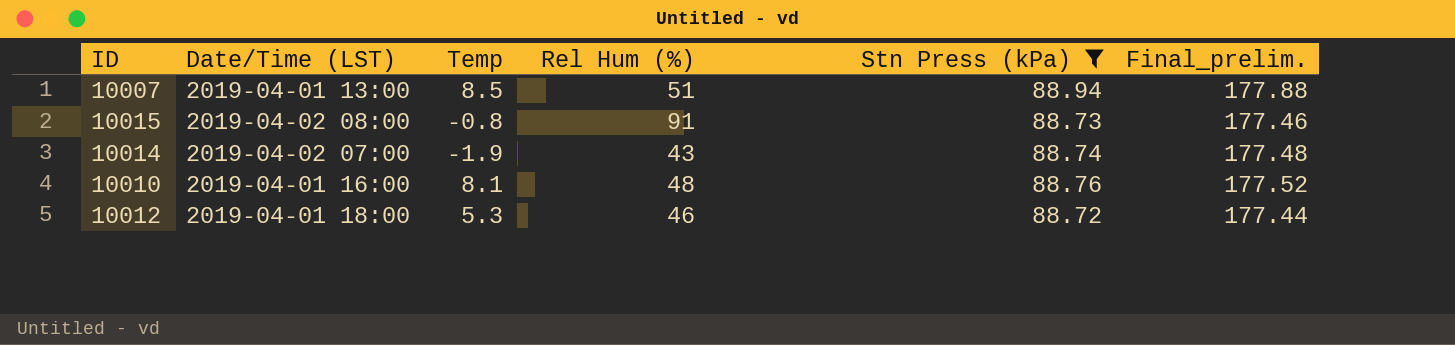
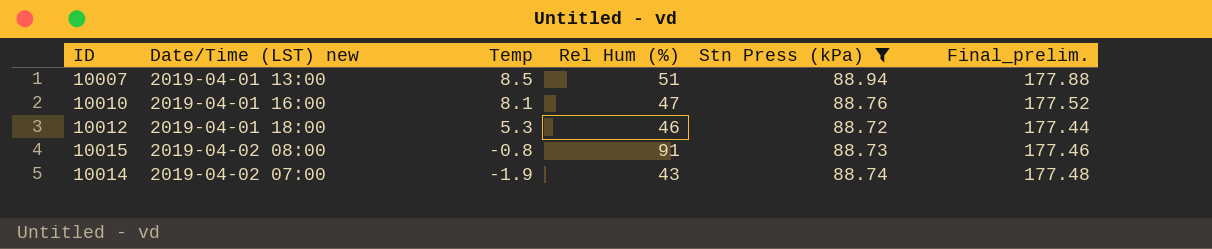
row order: none -> Temp descending
column name: Date/Time (LST) -> Date/Time (LST) new
10010 | Rel Hum (%): 48 -> 47

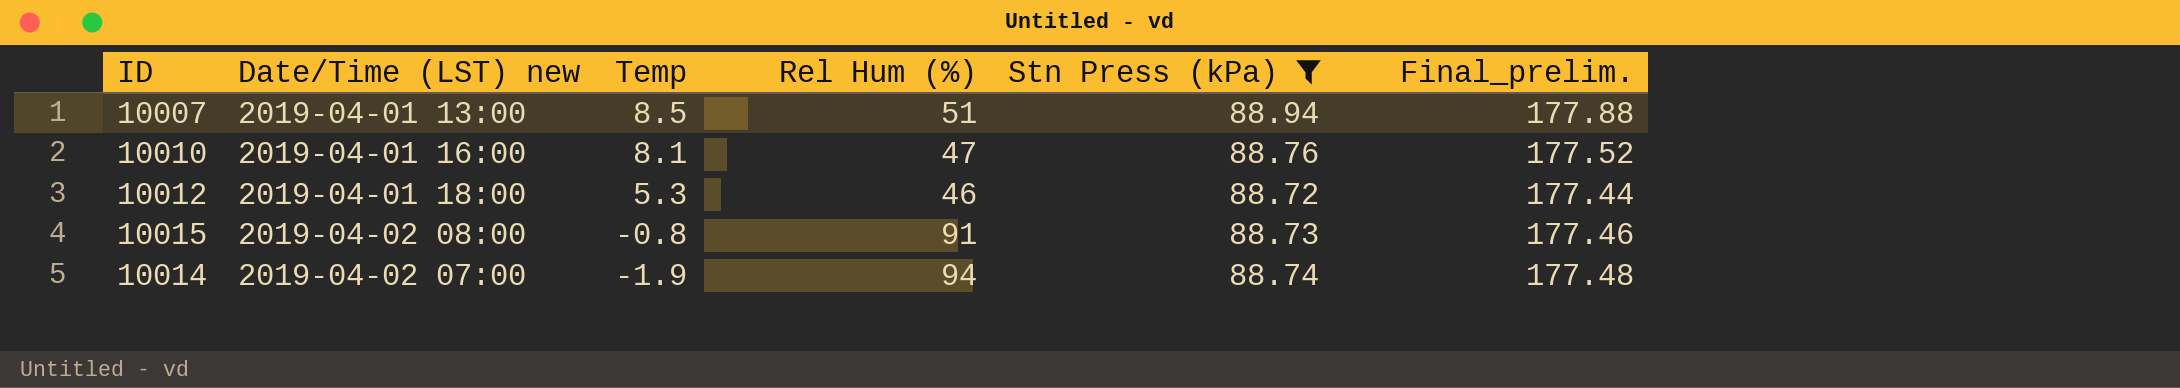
10014 | Rel Hum (%): 43 -> 94

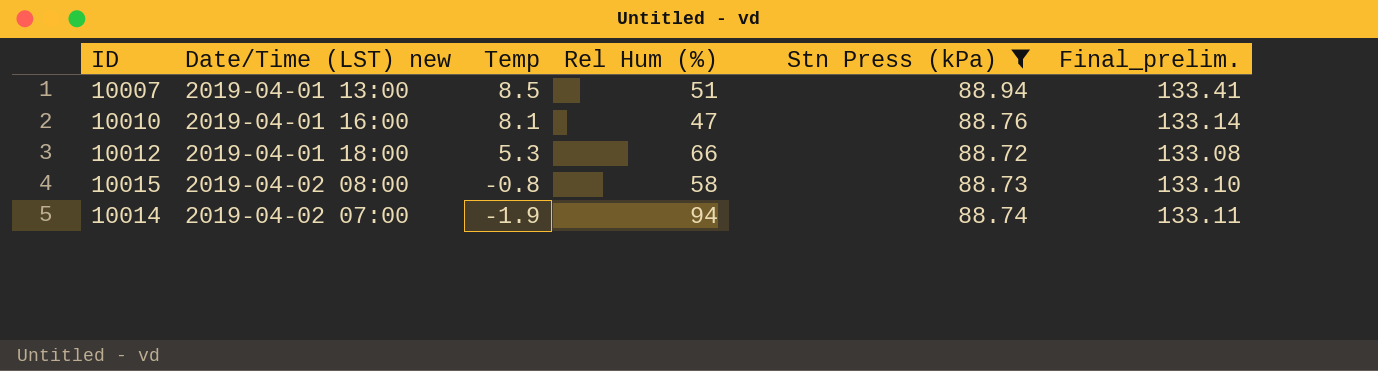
column Final_prelim. | formula: [Stn Press (kPa)] * 2 -> [Stn Press (kPa)] * 1.5
10012 | Rel Hum (%): 46 -> 66
10015 | Rel Hum (%): 91 -> 58

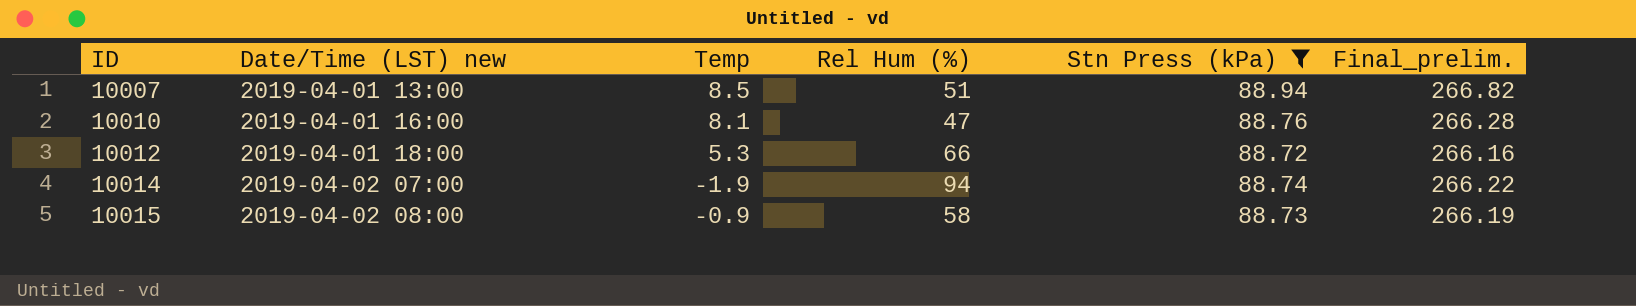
row order: Temp descending -> ID ascending
column Final_prelim. | formula: [Stn Press (kPa)] * 1.5 -> [Stn Press (kPa)] * 3
10015 | Temp: -0.8 -> -0.9

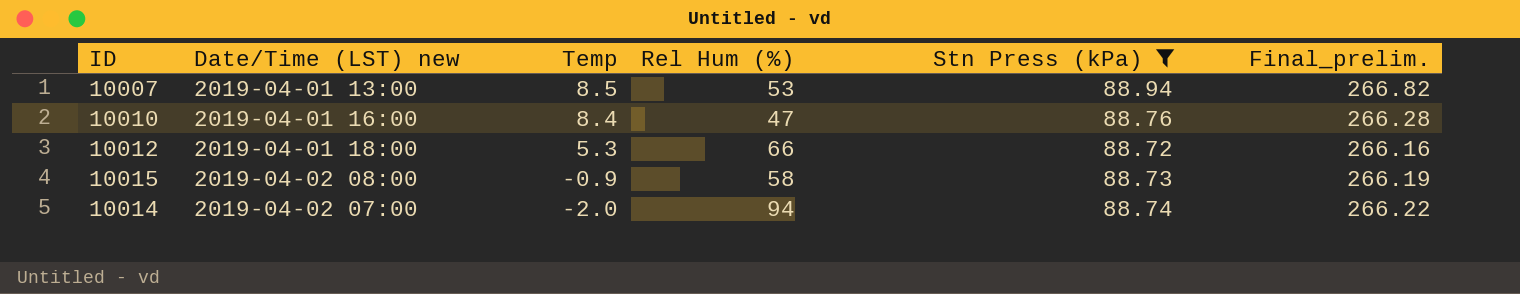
row order: ID ascending -> Temp descending
10007 | Rel Hum (%): 51 -> 53
10010 | Temp: 8.1 -> 8.4
10014 | Temp: -1.9 -> -2.0

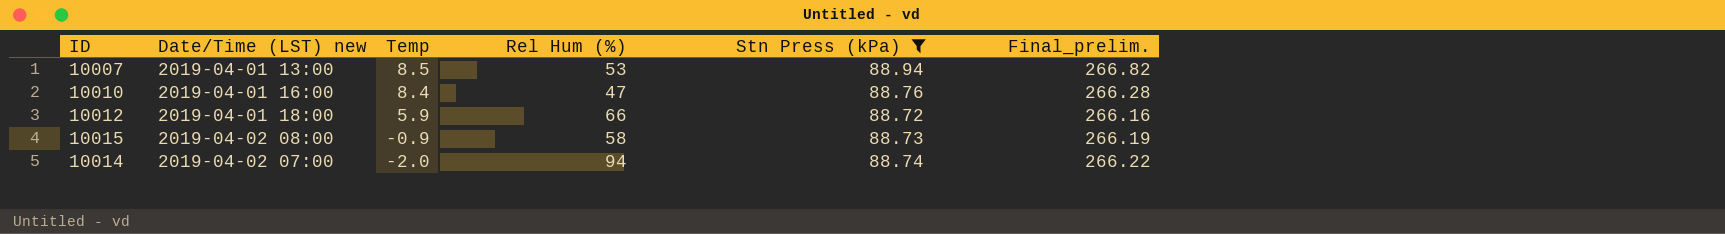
10012 | Temp: 5.3 -> 5.9

